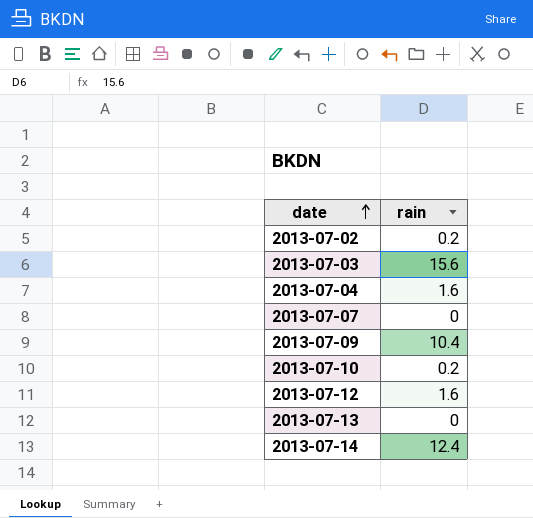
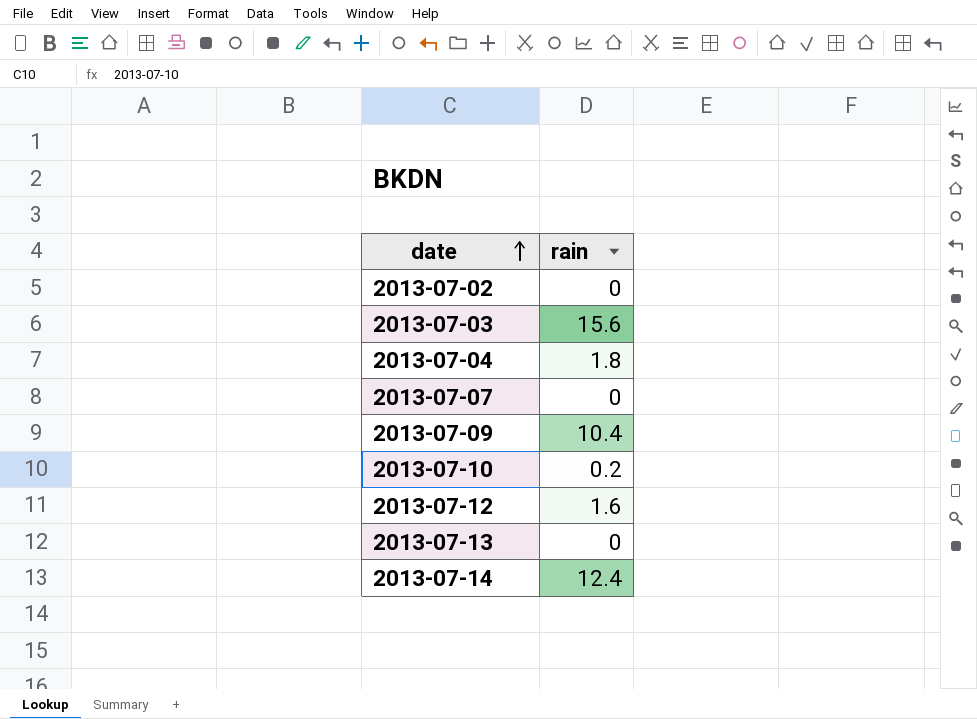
2013-07-02 | rain: 0.2 -> 0
2013-07-04 | rain: 1.6 -> 1.8

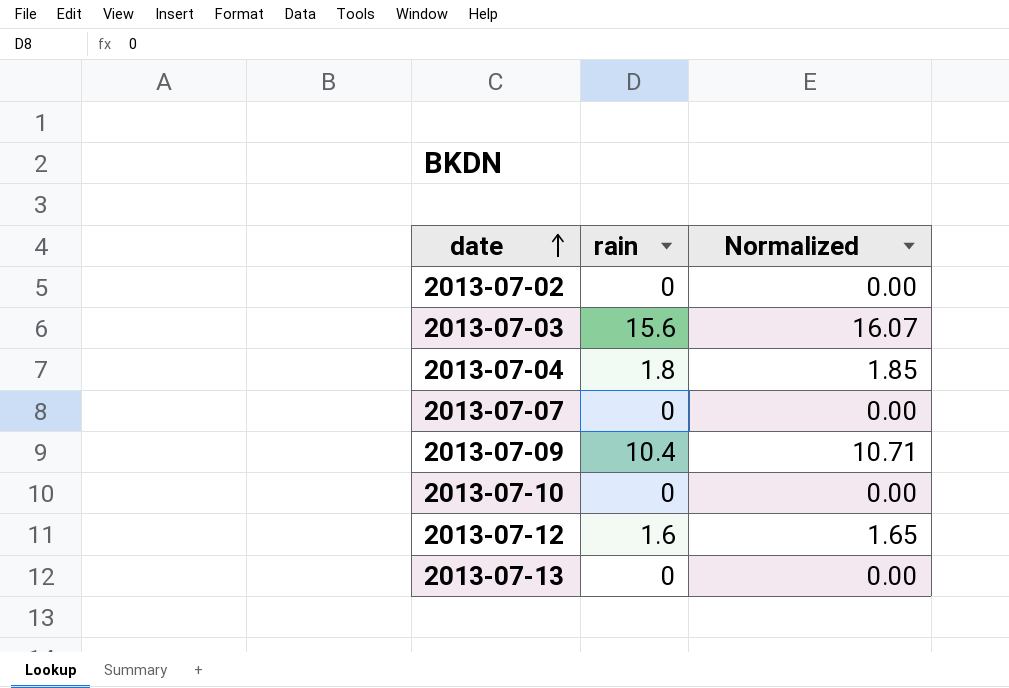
column Normalized | formula: none -> [rain] * 1.03
row 2013-07-14: 12.4 -> none
2013-07-10 | rain: 0.2 -> 0

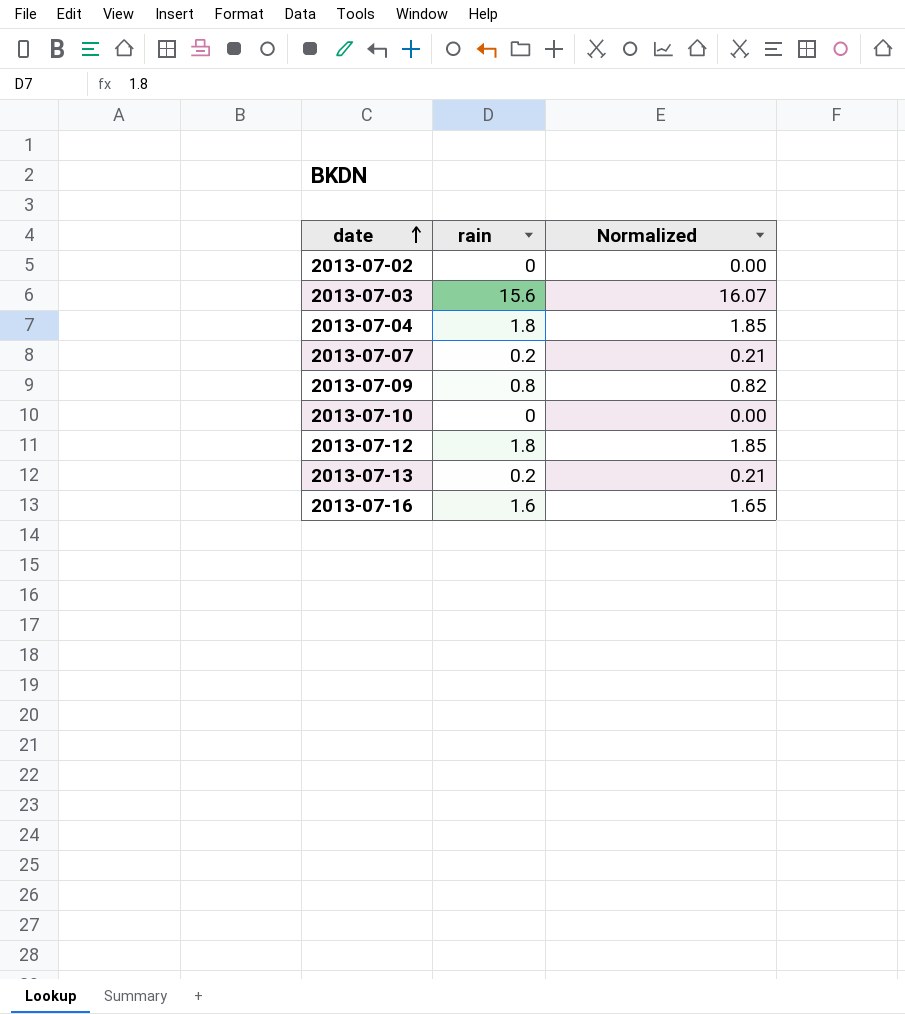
2013-07-07 | rain: 0 -> 0.2
2013-07-07 | Normalized: 0.00 -> 0.21
2013-07-09 | rain: 10.4 -> 0.8
2013-07-09 | Normalized: 10.71 -> 0.82
2013-07-12 | rain: 1.6 -> 1.8
2013-07-12 | Normalized: 1.65 -> 1.85
2013-07-13 | rain: 0 -> 0.2
2013-07-13 | Normalized: 0.00 -> 0.21
row 2013-07-16: none -> 1.6 | 1.65

